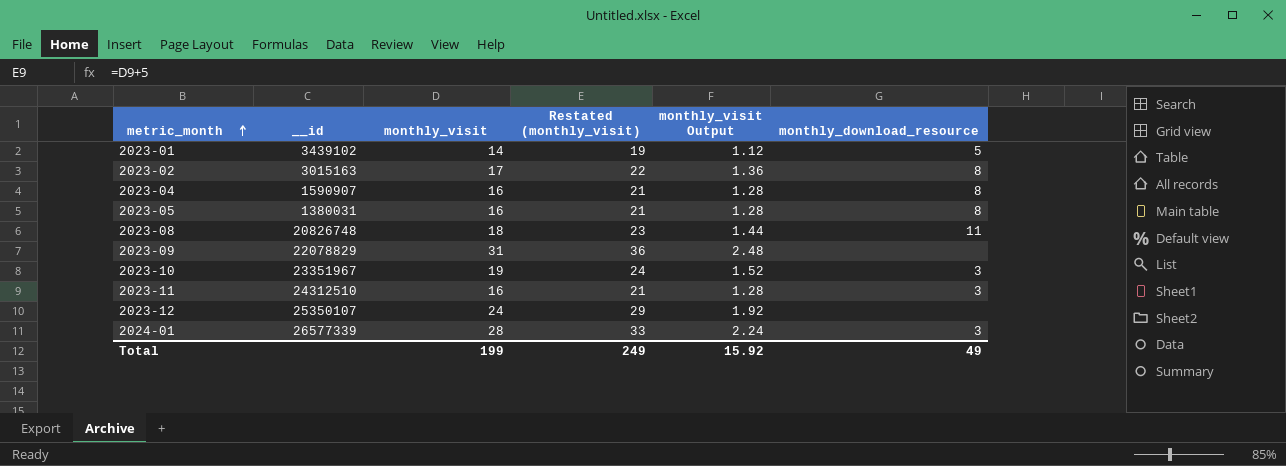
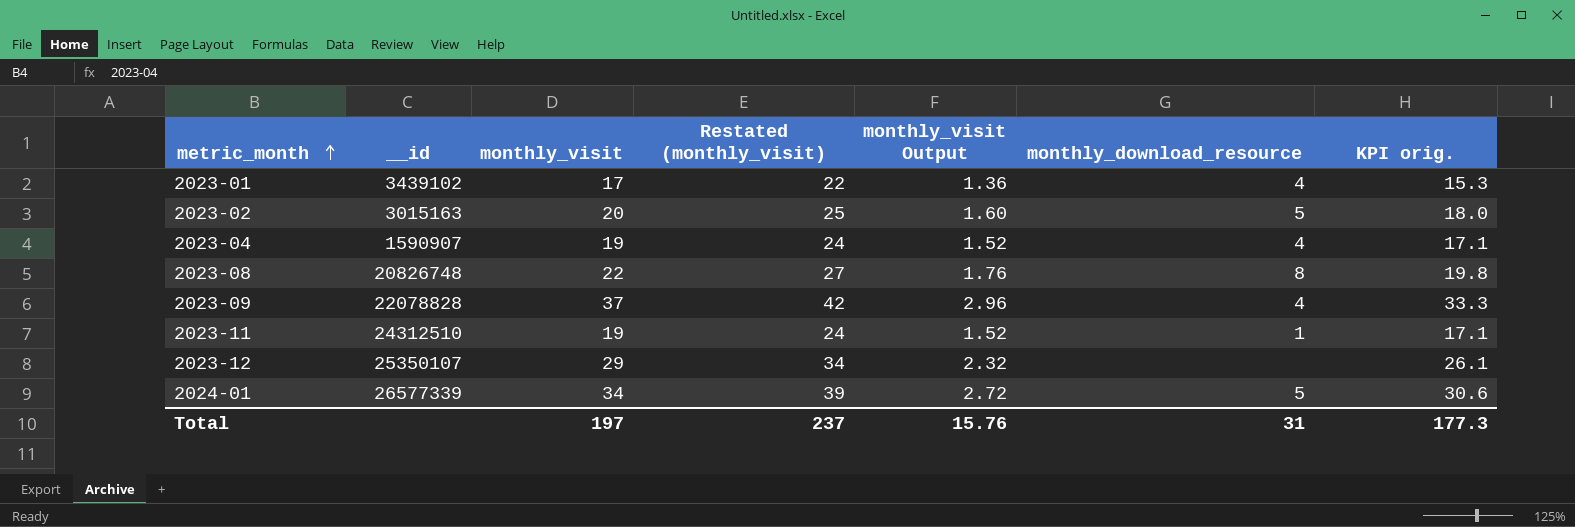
column KPI orig. | formula: none -> [monthly_visit] * 0.9
row 2023-05: 1380031 | 16 | 21 | 1.28 | 8 -> none
row 2023-10: 23351967 | 19 | 24 | 1.52 | 3 -> none
2023-01 | monthly_visit: 14 -> 17
2023-01 | Restated (monthly_visit): 19 -> 22
2023-01 | monthly_visit Output: 1.12 -> 1.36
2023-01 | monthly_download_resource: 5 -> 4
2023-02 | monthly_visit: 17 -> 20
2023-02 | Restated (monthly_visit): 22 -> 25
2023-02 | monthly_visit Output: 1.36 -> 1.60
2023-02 | monthly_download_resource: 8 -> 5
2023-04 | monthly_visit: 16 -> 19
2023-04 | Restated (monthly_visit): 21 -> 24
2023-04 | monthly_visit Output: 1.28 -> 1.52
2023-04 | monthly_download_resource: 8 -> 4
2023-08 | monthly_visit: 18 -> 22
2023-08 | Restated (monthly_visit): 23 -> 27
2023-08 | monthly_visit Output: 1.44 -> 1.76
2023-08 | monthly_download_resource: 11 -> 8
2023-09 | __id: 22078829 -> 22078828
2023-09 | monthly_visit: 31 -> 37
2023-09 | Restated (monthly_visit): 36 -> 42
2023-09 | monthly_visit Output: 2.48 -> 2.96
2023-09 | monthly_download_resource: none -> 4
2023-11 | monthly_visit: 16 -> 19
2023-11 | Restated (monthly_visit): 21 -> 24
2023-11 | monthly_visit Output: 1.28 -> 1.52
2023-11 | monthly_download_resource: 3 -> 1
2023-12 | monthly_visit: 24 -> 29
2023-12 | Restated (monthly_visit): 29 -> 34
2023-12 | monthly_visit Output: 1.92 -> 2.32
2024-01 | monthly_visit: 28 -> 34
2024-01 | Restated (monthly_visit): 33 -> 39
2024-01 | monthly_visit Output: 2.24 -> 2.72
2024-01 | monthly_download_resource: 3 -> 5
Total | monthly_visit: 199 -> 197
Total | Restated (monthly_visit): 249 -> 237
Total | monthly_visit Output: 15.92 -> 15.76
Total | monthly_download_resource: 49 -> 31

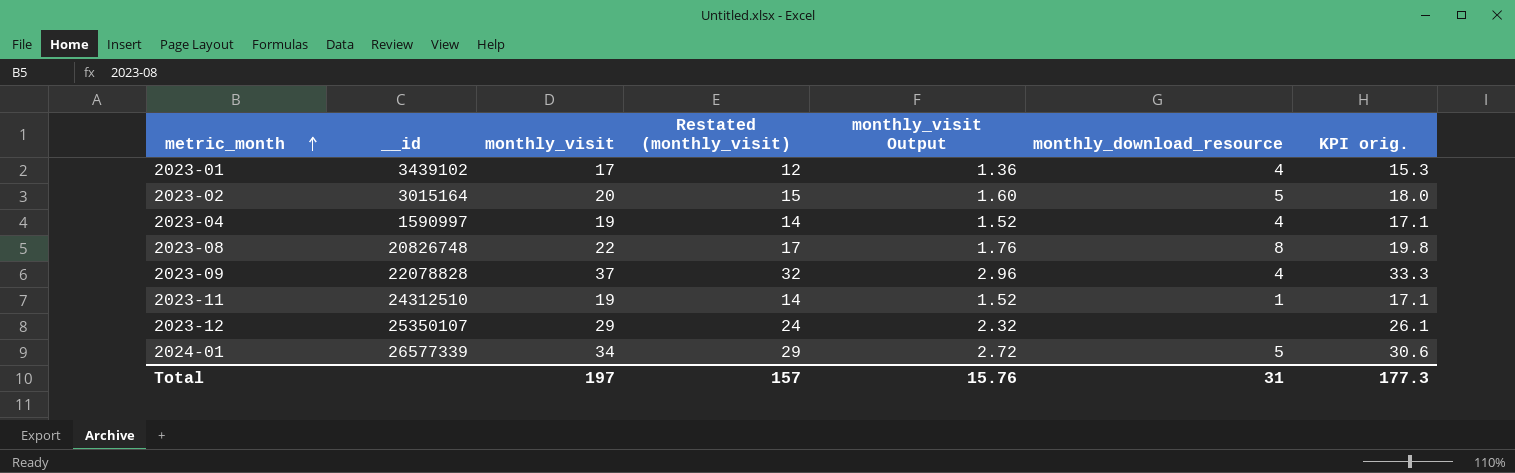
column Restated (monthly_visit) | formula: [monthly_visit] + 5 -> [monthly_visit] - 5
2023-02 | __id: 3015163 -> 3015164
2023-04 | __id: 1590907 -> 1590997
Total | Restated (monthly_visit): 237 -> 157

